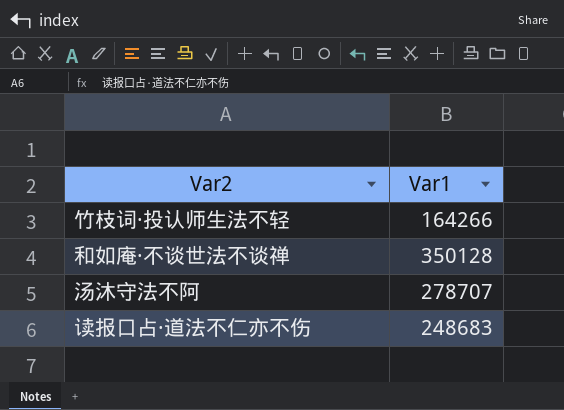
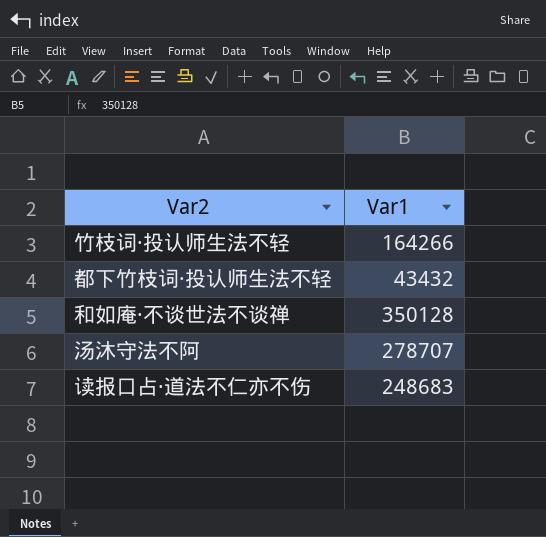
row 都下竹枝词·投认师生法不轻: none -> 43432

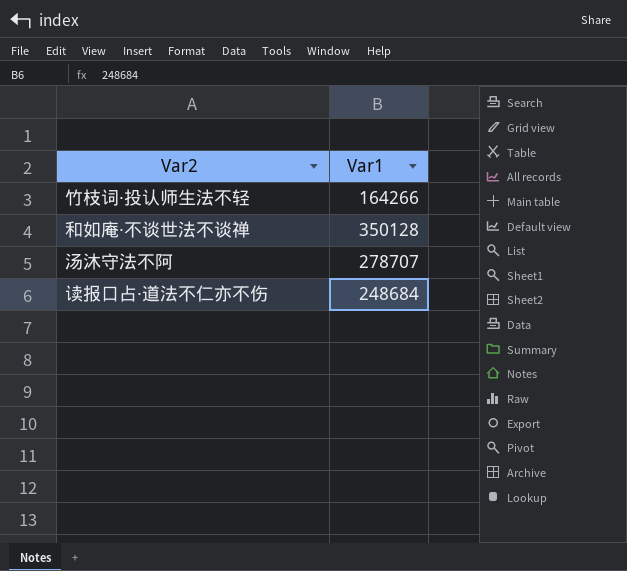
row 都下竹枝词·投认师生法不轻: 43432 -> none
读报口占·道法不仁亦不伤 | Var1: 248683 -> 248684

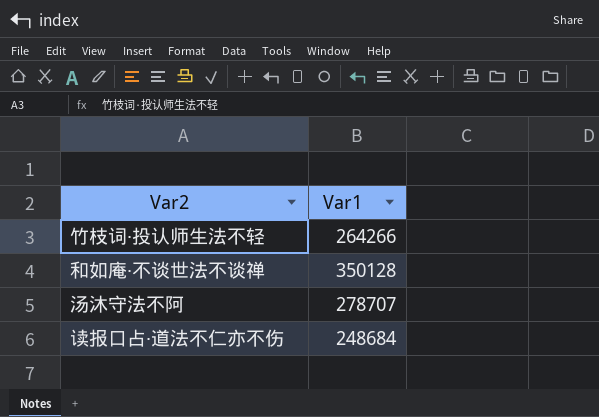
竹枝词·投认师生法不轻 | Var1: 164266 -> 264266

